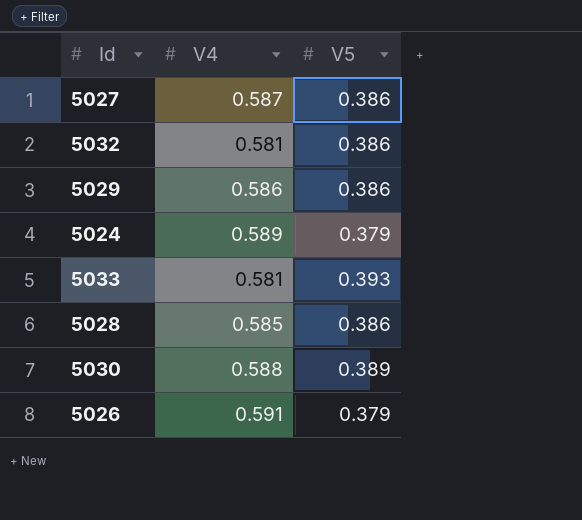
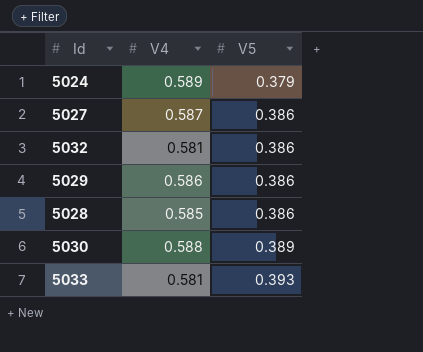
row order: none -> V5 ascending
row 5026: 0.591 | 0.379 -> none

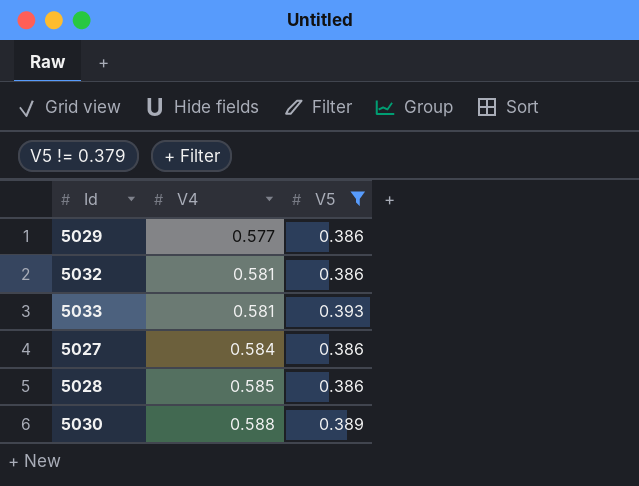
filter: none -> V5 != 0.379
row order: V5 ascending -> V4 ascending
5029 | V4: 0.586 -> 0.577
5027 | V4: 0.587 -> 0.584

